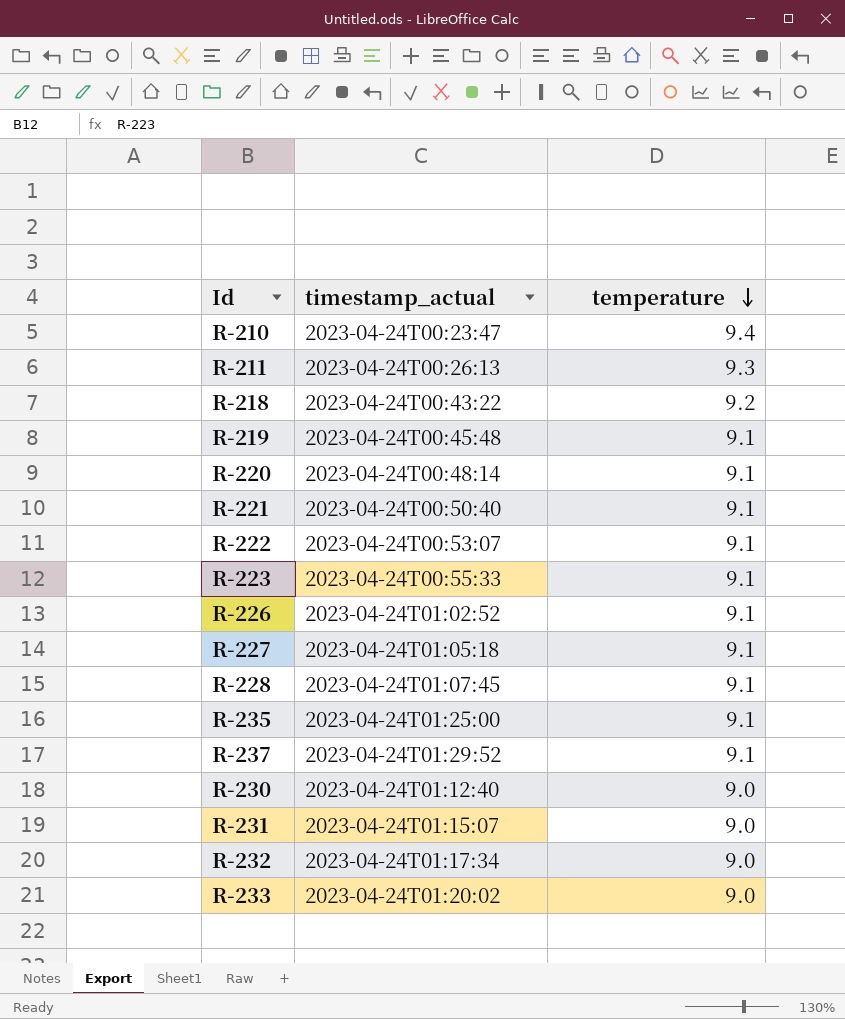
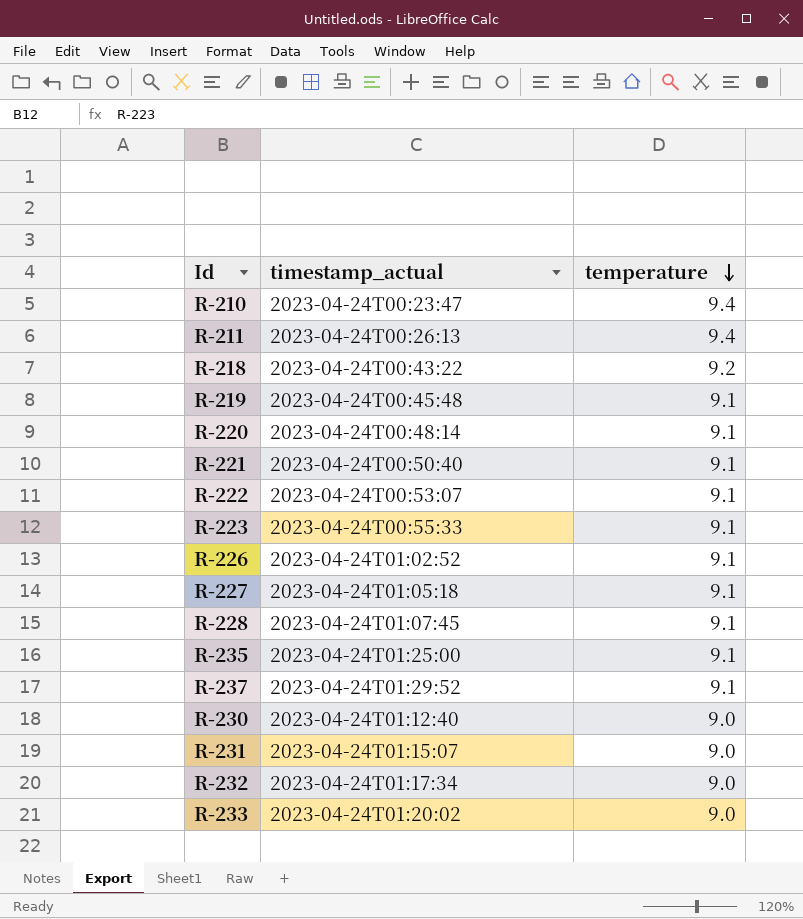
R-211 | temperature: 9.3 -> 9.4

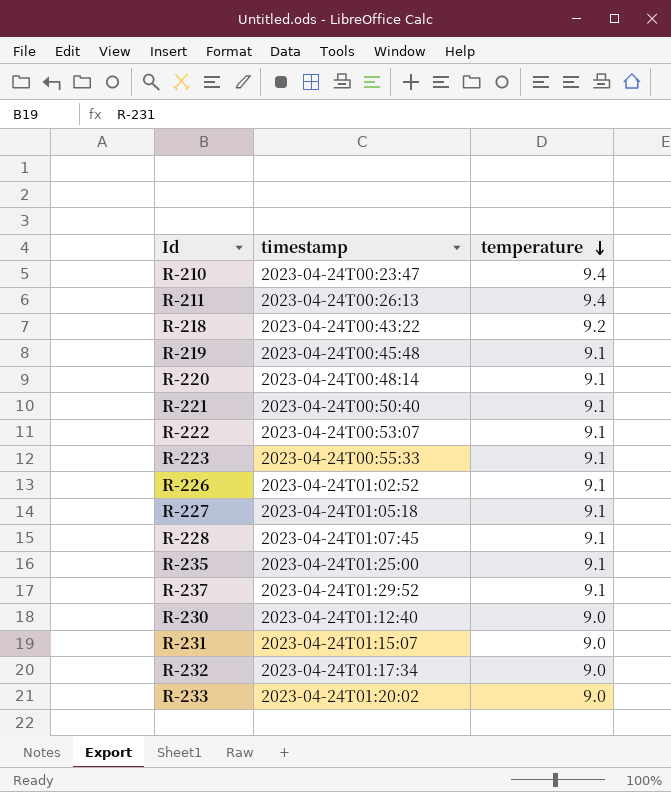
column name: timestamp_actual -> timestamp

